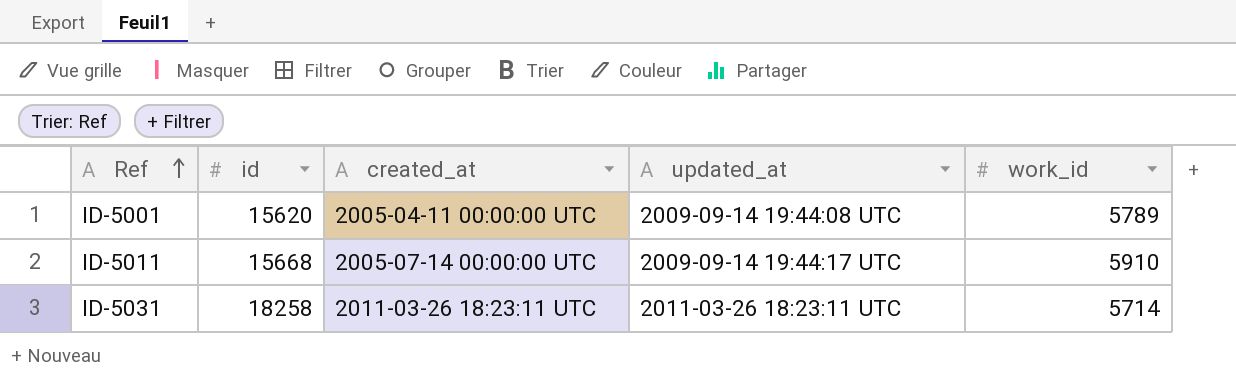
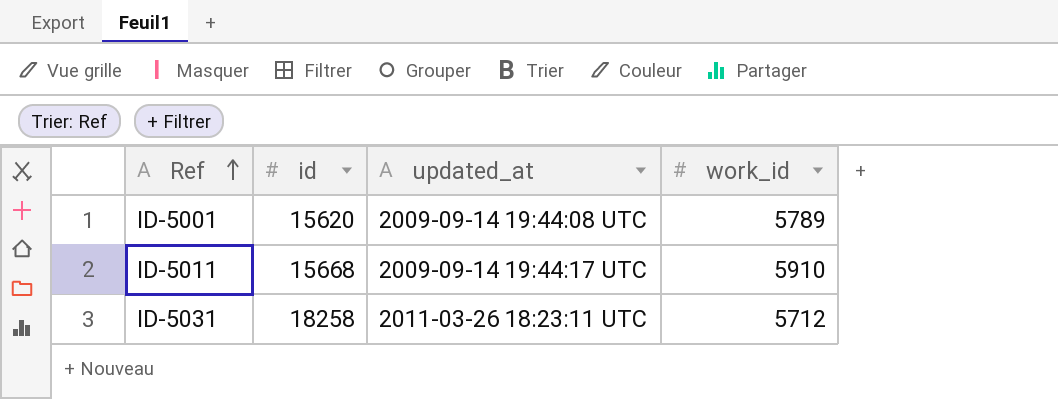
column created_at | position: 3 -> none
ID-5031 | work_id: 5714 -> 5712

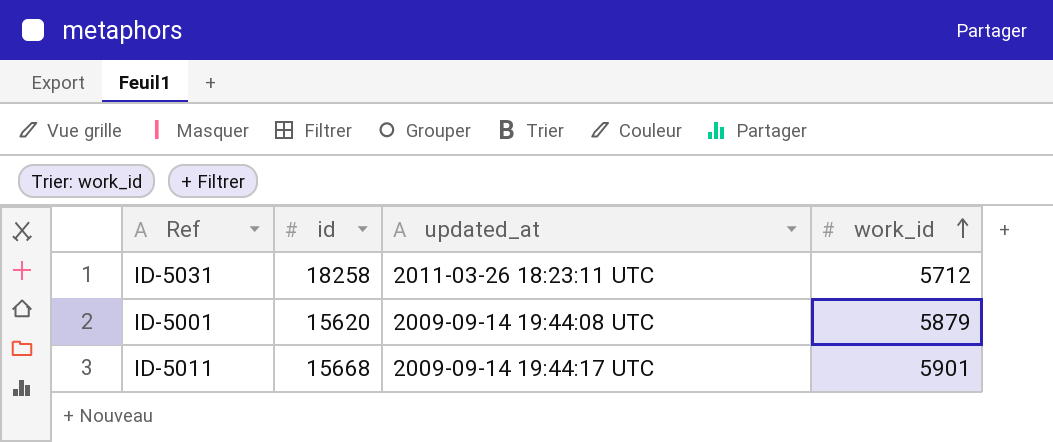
row order: Ref ascending -> work_id ascending
ID-5001 | work_id: 5789 -> 5879
ID-5011 | work_id: 5910 -> 5901

